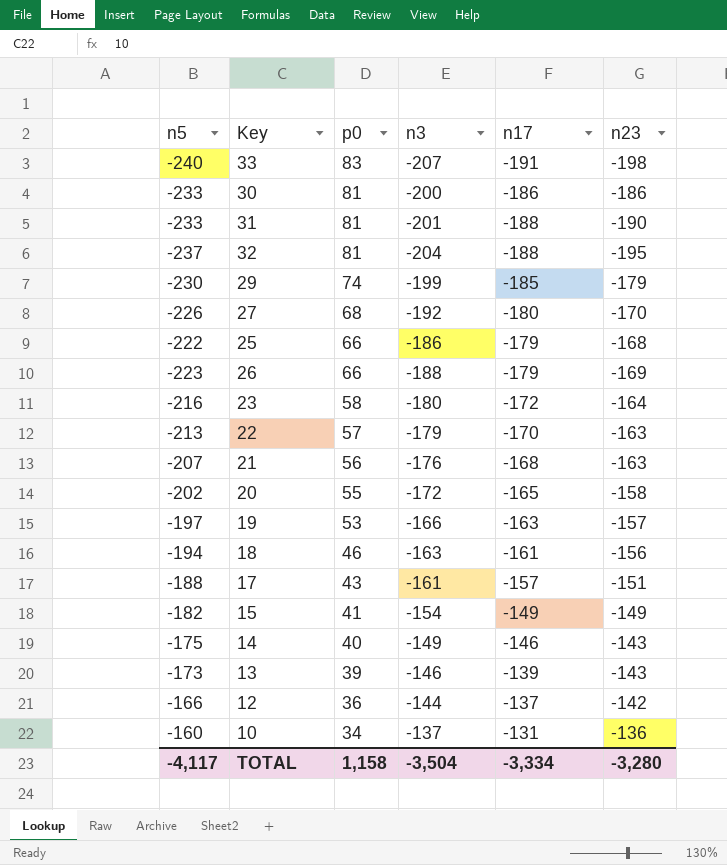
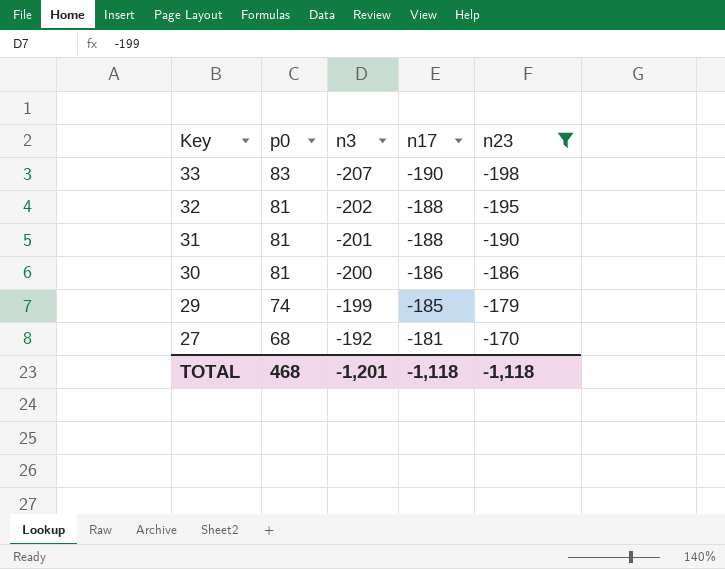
filter: none -> n23 <= -170
row order: p0 descending -> Key descending
column n5 | position: 1 -> none
33 | n17: -191 -> -190
32 | n3: -204 -> -202
27 | n17: -180 -> -181
TOTAL | p0: 1,158 -> 468
TOTAL | n3: -3,504 -> -1,201
TOTAL | n17: -3,334 -> -1,118
TOTAL | n23: -3,280 -> -1,118

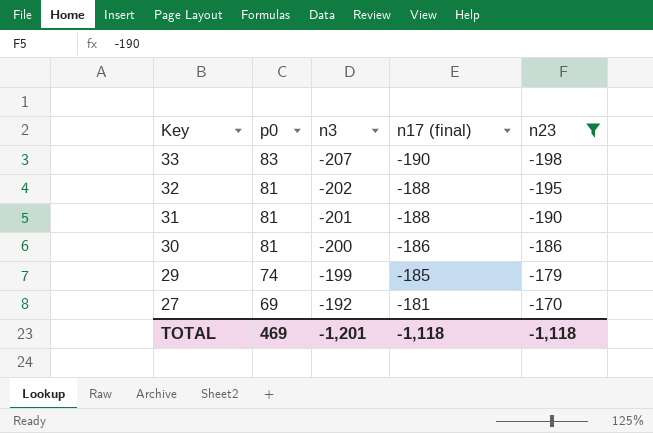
column name: n17 -> n17 (final)
27 | p0: 68 -> 69
TOTAL | p0: 468 -> 469

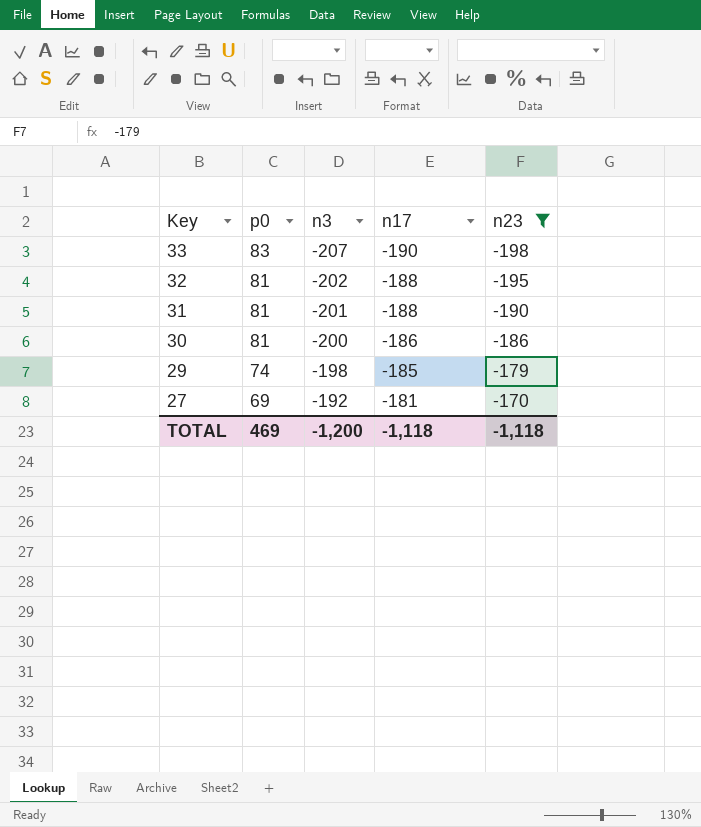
column name: n17 (final) -> n17
29 | n3: -199 -> -198
TOTAL | n3: -1,201 -> -1,200

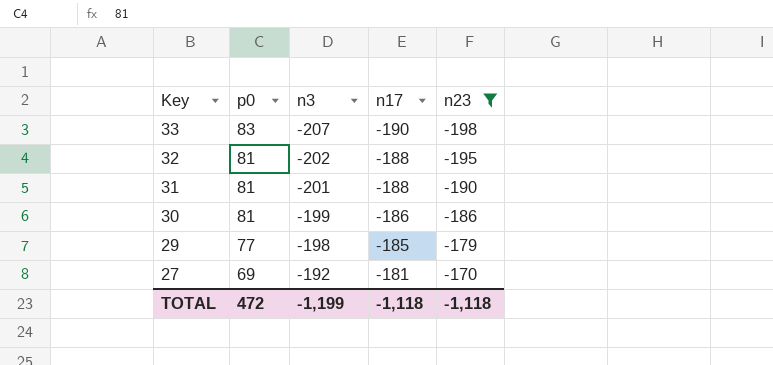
30 | n3: -200 -> -199
29 | p0: 74 -> 77
TOTAL | p0: 469 -> 472
TOTAL | n3: -1,200 -> -1,199

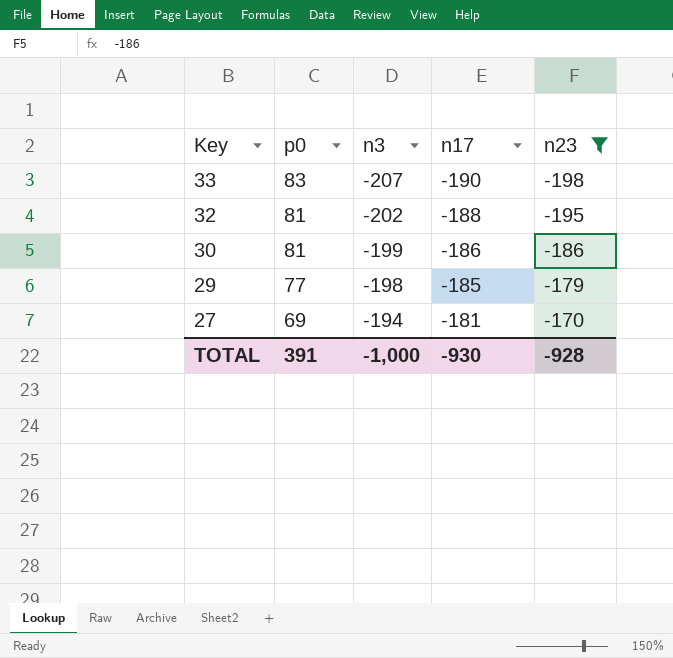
row 31: 81 | -201 | -188 | -190 -> none
27 | n3: -192 -> -194
TOTAL | p0: 472 -> 391
TOTAL | n3: -1,199 -> -1,000
TOTAL | n17: -1,118 -> -930
TOTAL | n23: -1,118 -> -928

